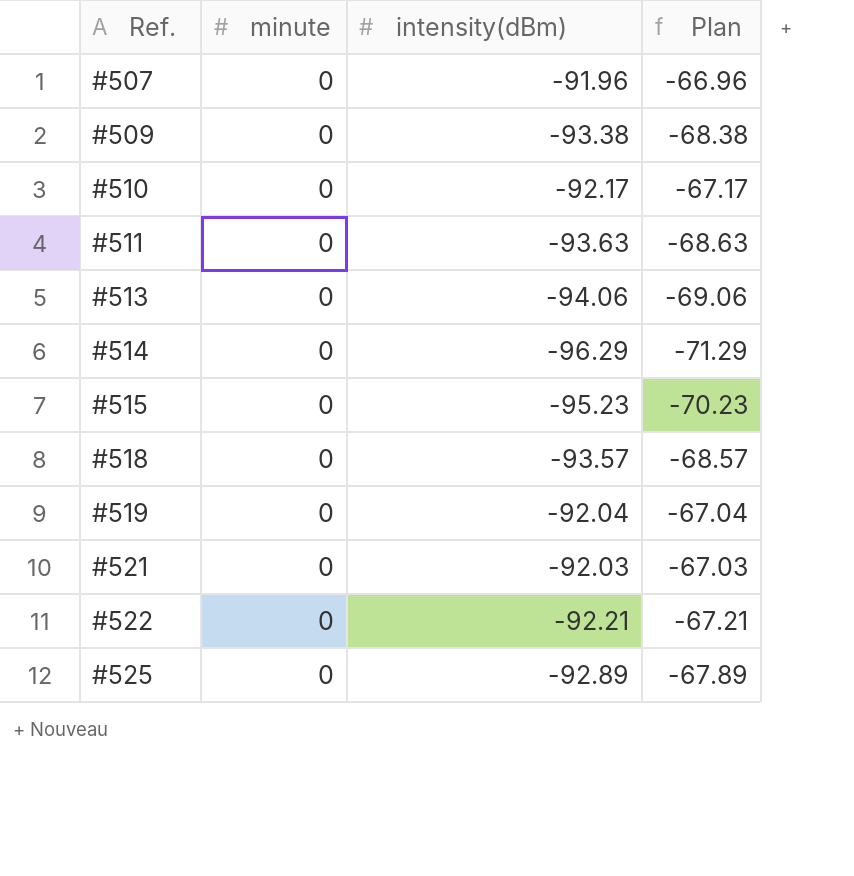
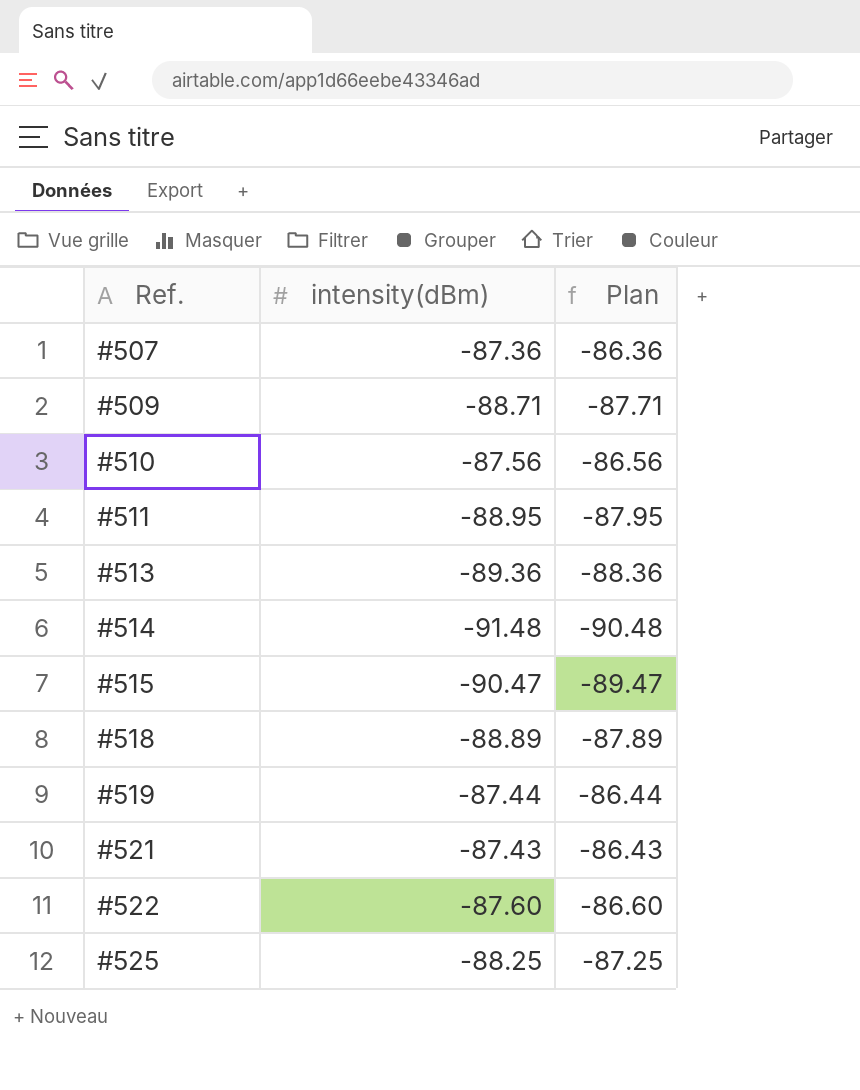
column minute | position: 2 -> none
column Plan | formula: [intensity(dBm)] + 25 -> [intensity(dBm)] + 1
#507 | intensity(dBm): -91.96 -> -87.36
#509 | intensity(dBm): -93.38 -> -88.71
#510 | intensity(dBm): -92.17 -> -87.56
#511 | intensity(dBm): -93.63 -> -88.95
#513 | intensity(dBm): -94.06 -> -89.36
#514 | intensity(dBm): -96.29 -> -91.48
#515 | intensity(dBm): -95.23 -> -90.47
#518 | intensity(dBm): -93.57 -> -88.89
#519 | intensity(dBm): -92.04 -> -87.44
#521 | intensity(dBm): -92.03 -> -87.43
#522 | intensity(dBm): -92.21 -> -87.60
#525 | intensity(dBm): -92.89 -> -88.25

